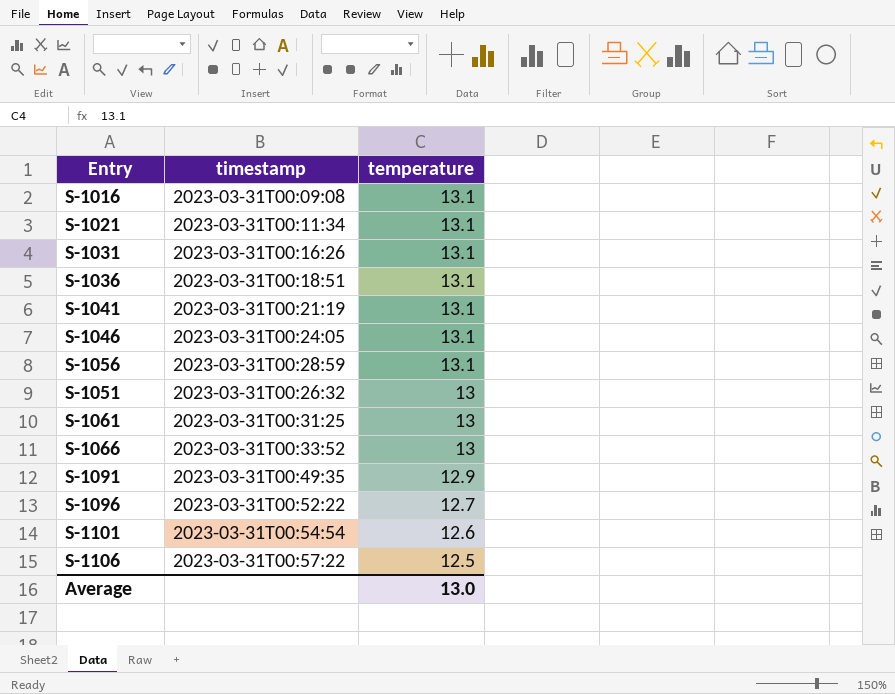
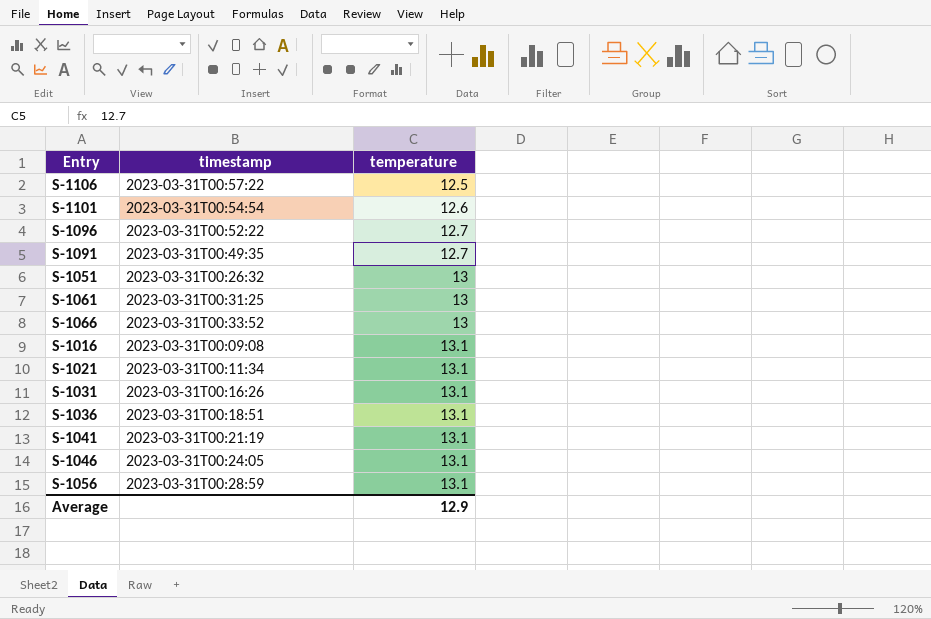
row order: temperature descending -> temperature ascending
S-1091 | temperature: 12.9 -> 12.7
Average | temperature: 13.0 -> 12.9

